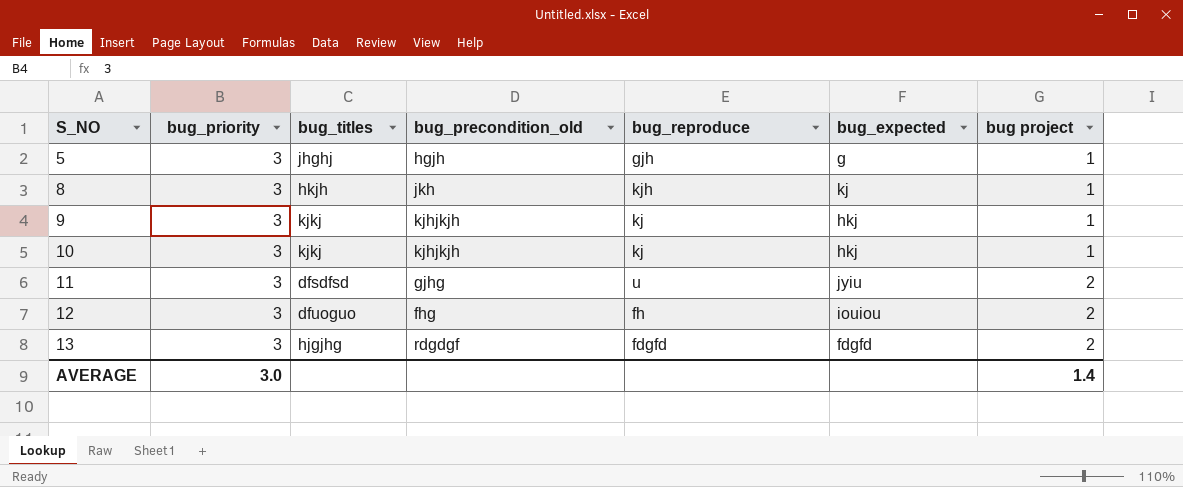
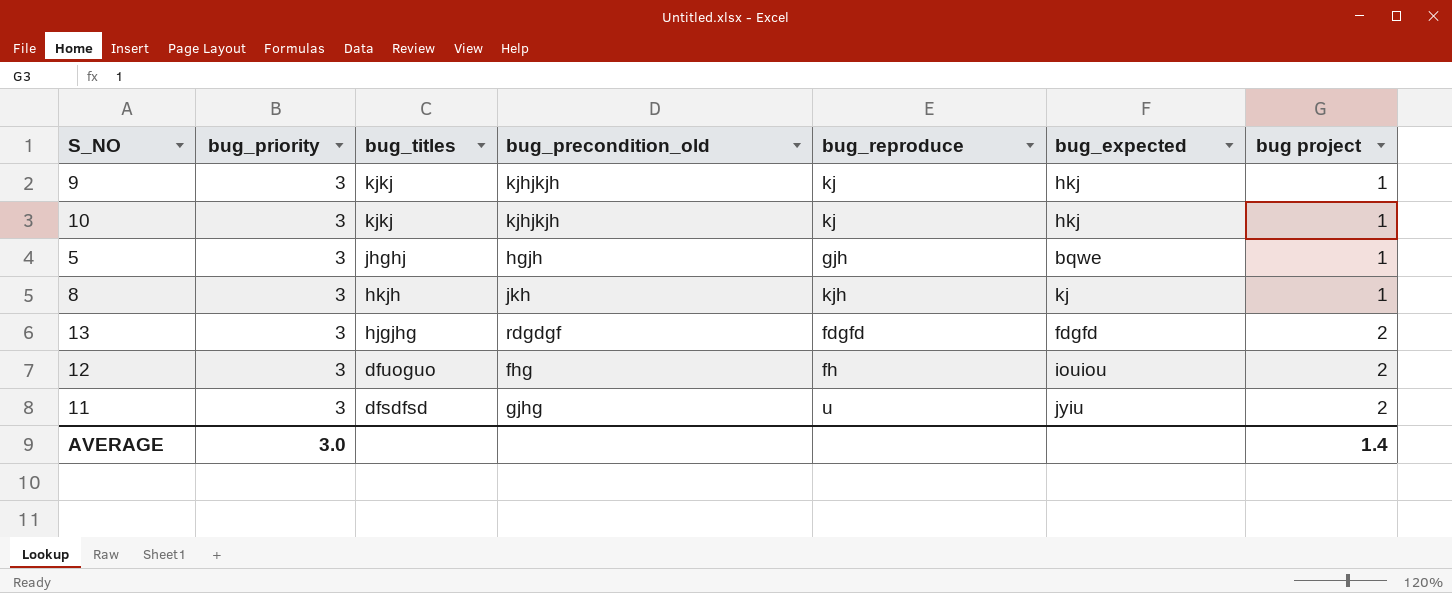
row order: S_NO ascending -> bug_titles descending
5 | bug_expected: g -> bqwe

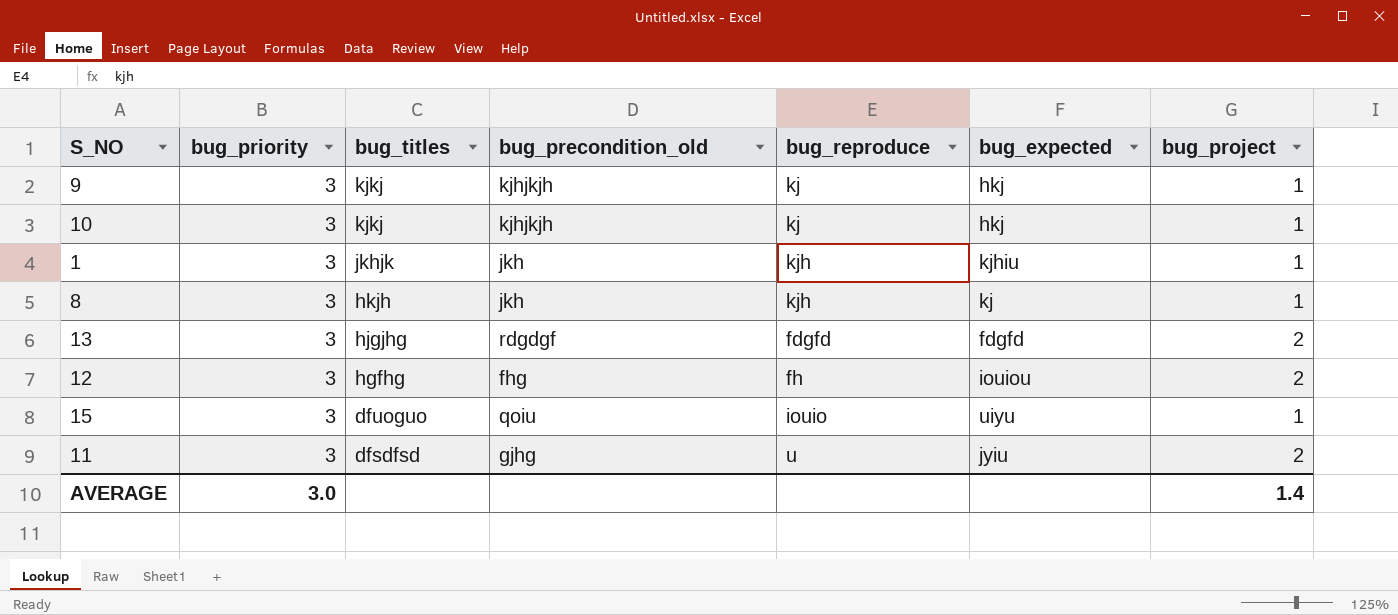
column name: bug project -> bug_project
row 5: 3 | jhghj | hgjh | gjh | bqwe | 1 -> none
row 1: none -> 3 | jkhjk | jkh | kjh | kjhiu | 1
12 | bug_titles: dfuoguo -> hgfhg
row 15: none -> 3 | dfuoguo | qoiu | iouio | uiyu | 1

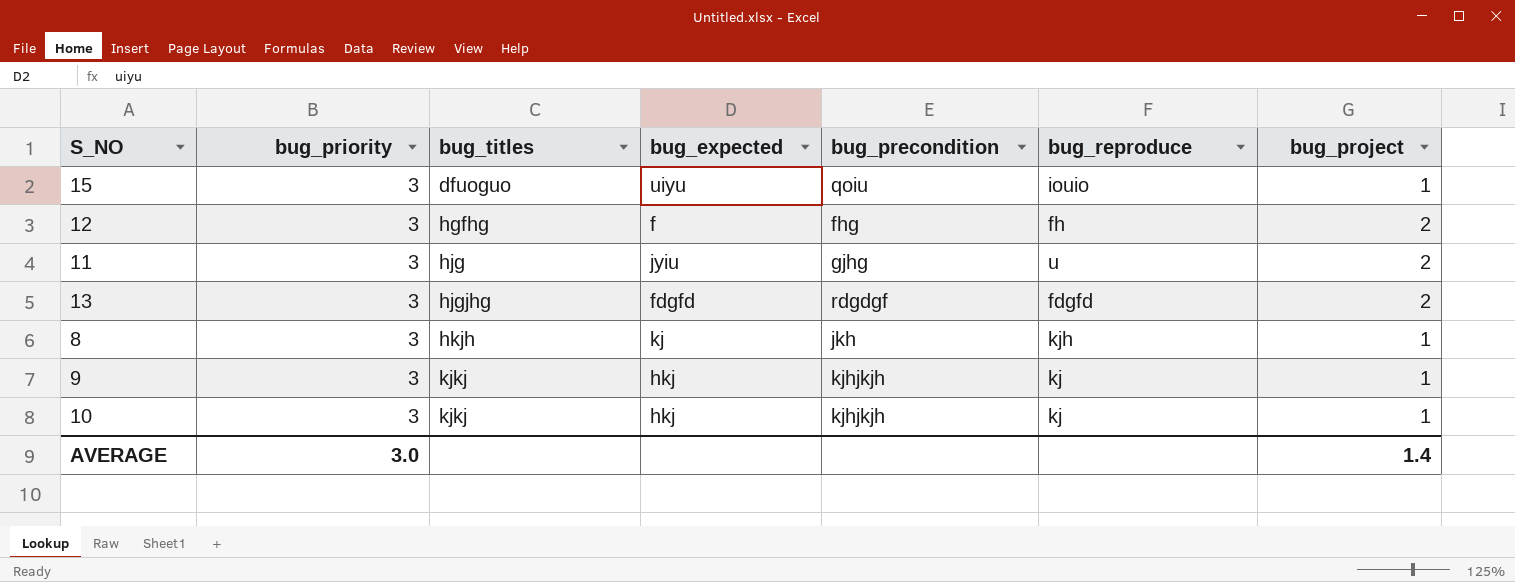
row order: bug_titles descending -> bug_titles ascending
column bug_expected | position: 6 -> 4
column name: bug_precondition_old -> bug_precondition
row 1: 3 | jkhjk | jkh | kjh | kjhiu | 1 -> none
12 | bug_expected: iouiou -> f
11 | bug_titles: dfsdfsd -> hjg

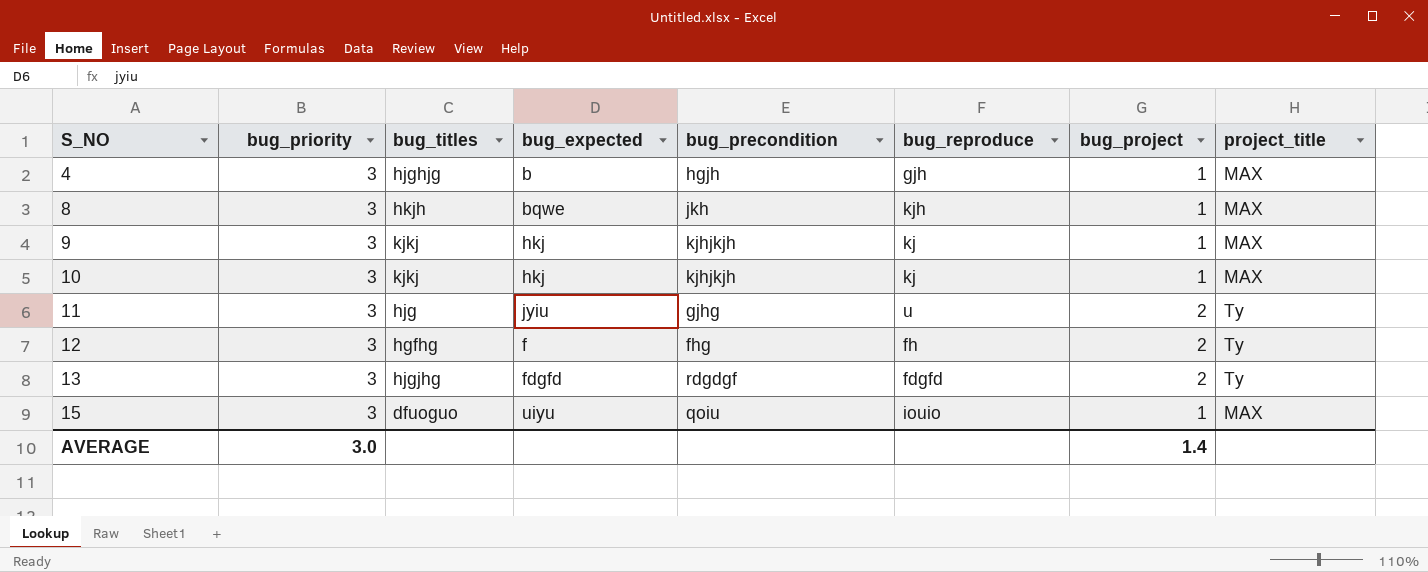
row order: bug_titles ascending -> S_NO ascending
column project_title | position: none -> 8
row 4: none -> 3 | hjghjg | b | hgjh | gjh | 1 | MAX
8 | bug_expected: kj -> bqwe

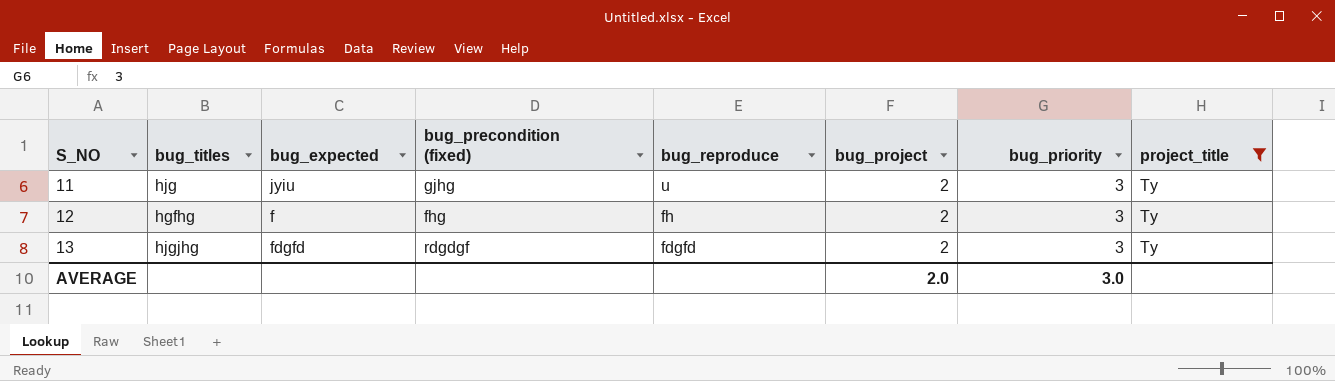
filter: none -> project_title = Ty
column name: bug_precondition -> bug_precondition (fixed)
column bug_priority | position: 2 -> 7
AVERAGE | bug_project: 1.4 -> 2.0

